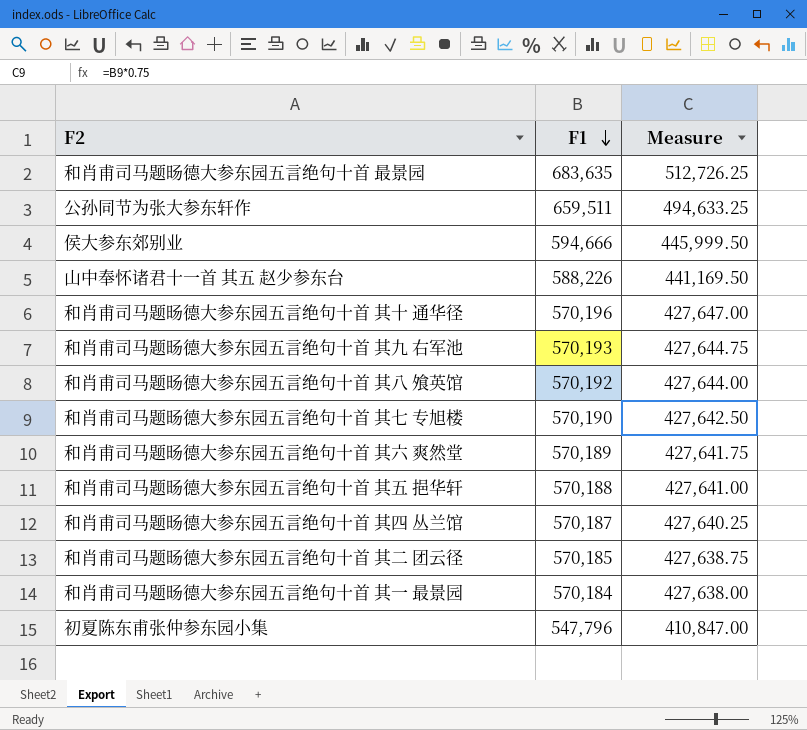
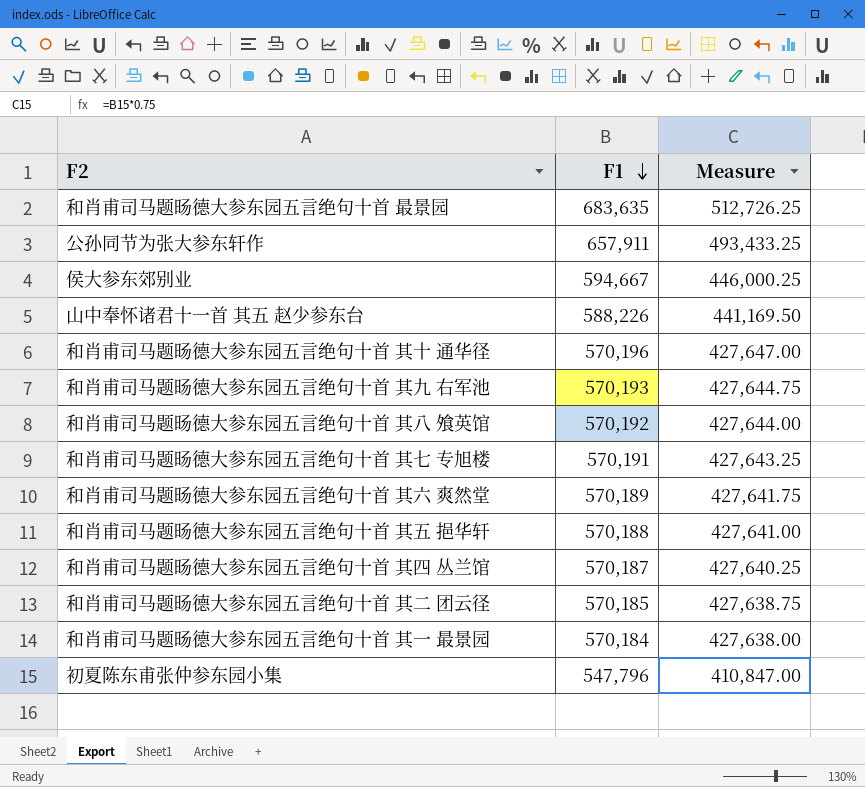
公孙同节为张大参东轩作 | F1: 659,511 -> 657,911
公孙同节为张大参东轩作 | Measure: 494,633.25 -> 493,433.25
侯大参东郊别业 | F1: 594,666 -> 594,667
侯大参东郊别业 | Measure: 445,999.50 -> 446,000.25
和肖甫司马题旸德大参东园五言绝句十首 其七 专旭楼 | F1: 570,190 -> 570,191
和肖甫司马题旸德大参东园五言绝句十首 其七 专旭楼 | Measure: 427,642.50 -> 427,643.25

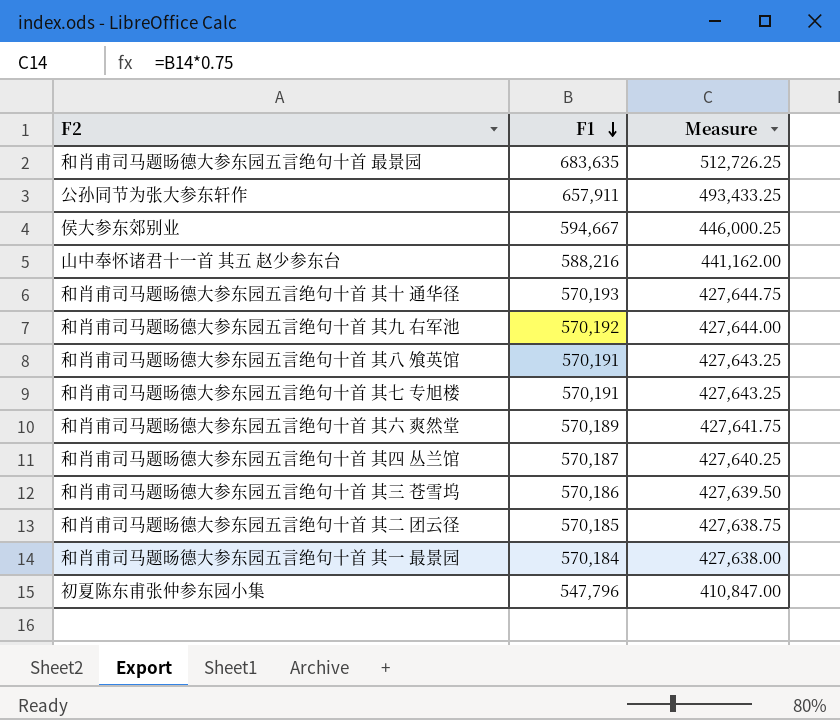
row 和肖甫司马题旸德大参东园五言绝句十首 其五 挹华轩: 570,188 | 427,641.00 -> none
山中奉怀诸君十一首 其五 赵少参东台 | F1: 588,226 -> 588,216
山中奉怀诸君十一首 其五 赵少参东台 | Measure: 441,169.50 -> 441,162.00
和肖甫司马题旸德大参东园五言绝句十首 其十 通华径 | F1: 570,196 -> 570,193
和肖甫司马题旸德大参东园五言绝句十首 其十 通华径 | Measure: 427,647.00 -> 427,644.75
和肖甫司马题旸德大参东园五言绝句十首 其九 右军池 | F1: 570,193 -> 570,192
和肖甫司马题旸德大参东园五言绝句十首 其九 右军池 | Measure: 427,644.75 -> 427,644.00
和肖甫司马题旸德大参东园五言绝句十首 其八 飧英馆 | F1: 570,192 -> 570,191
和肖甫司马题旸德大参东园五言绝句十首 其八 飧英馆 | Measure: 427,644.00 -> 427,643.25
row 和肖甫司马题旸德大参东园五言绝句十首 其三 苍雪坞: none -> 570,186 | 427,639.50

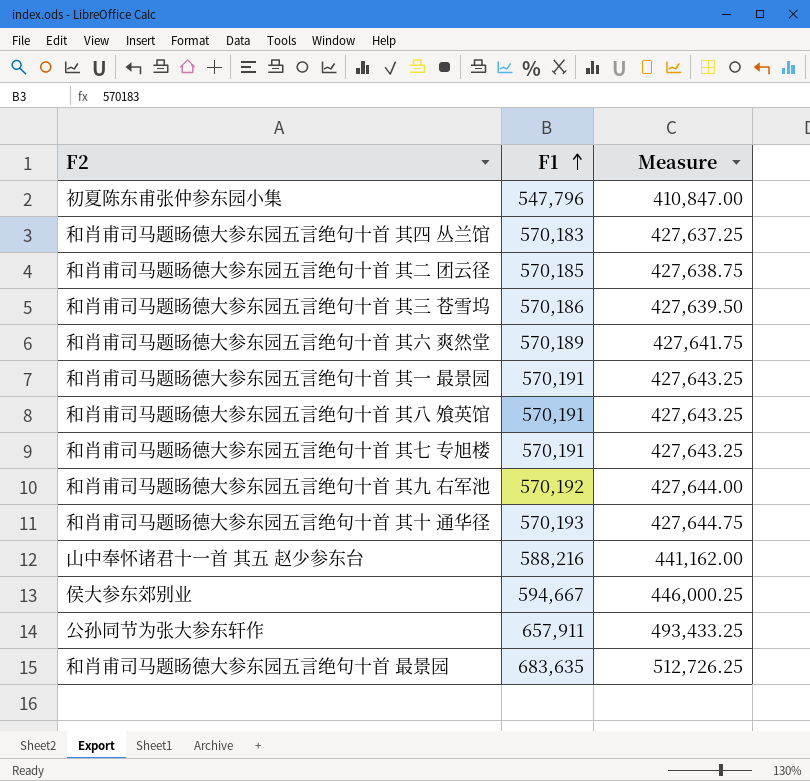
row order: F1 descending -> F1 ascending
和肖甫司马题旸德大参东园五言绝句十首 其四 丛兰馆 | F1: 570,187 -> 570,183
和肖甫司马题旸德大参东园五言绝句十首 其四 丛兰馆 | Measure: 427,640.25 -> 427,637.25
和肖甫司马题旸德大参东园五言绝句十首 其一 最景园 | F1: 570,184 -> 570,191
和肖甫司马题旸德大参东园五言绝句十首 其一 最景园 | Measure: 427,638.00 -> 427,643.25

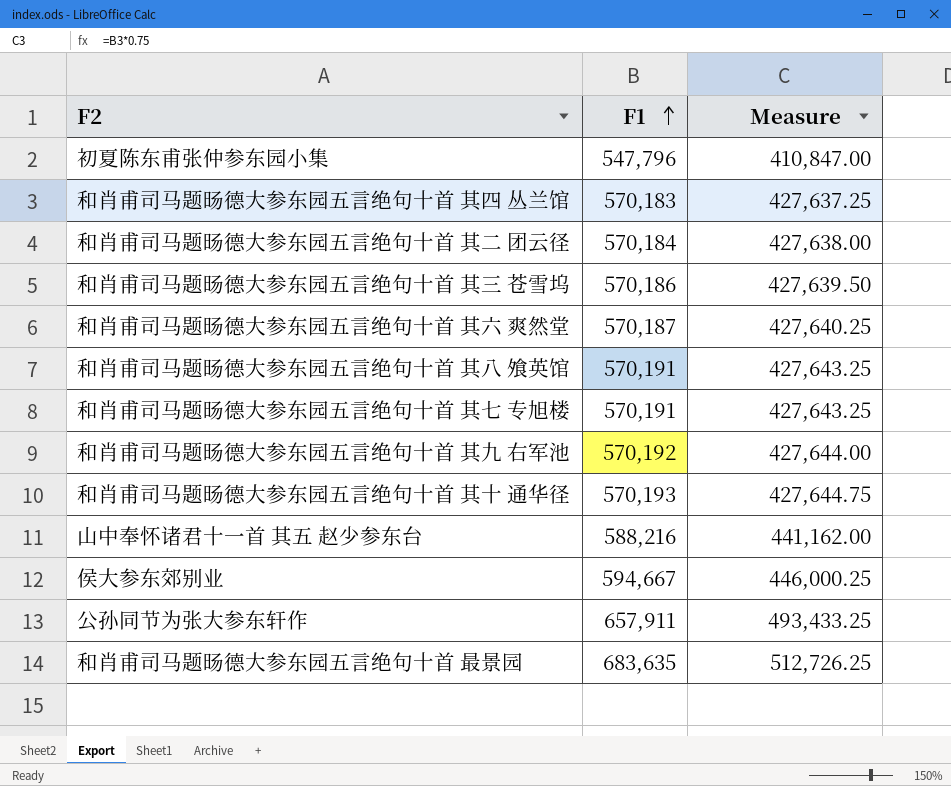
row 和肖甫司马题旸德大参东园五言绝句十首 其一 最景园: 570,191 | 427,643.25 -> none
和肖甫司马题旸德大参东园五言绝句十首 其二 团云径 | F1: 570,185 -> 570,184
和肖甫司马题旸德大参东园五言绝句十首 其二 团云径 | Measure: 427,638.75 -> 427,638.00
和肖甫司马题旸德大参东园五言绝句十首 其六 爽然堂 | F1: 570,189 -> 570,187
和肖甫司马题旸德大参东园五言绝句十首 其六 爽然堂 | Measure: 427,641.75 -> 427,640.25

